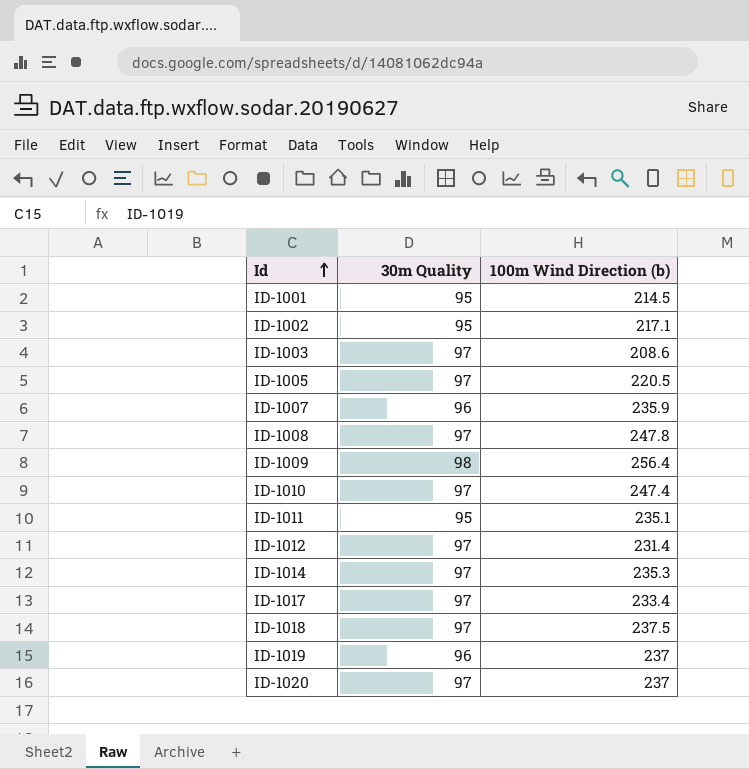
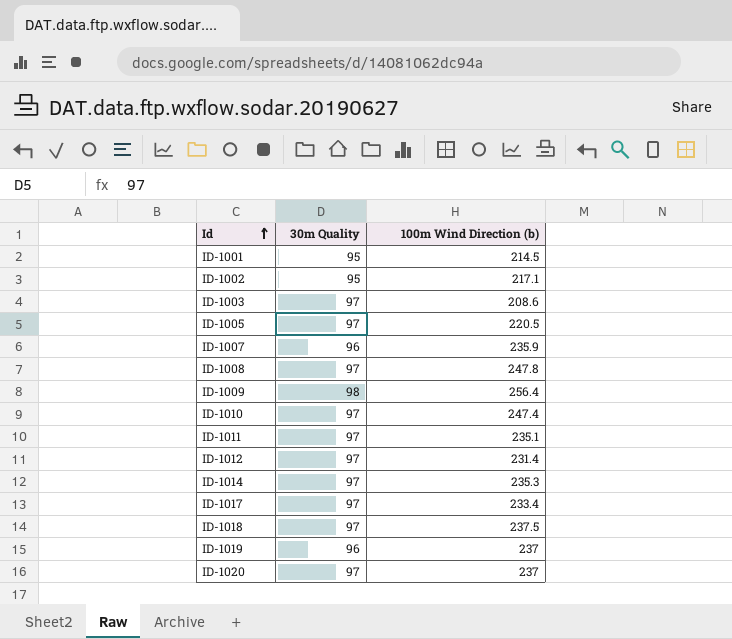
ID-1011 | 30m Quality: 95 -> 97

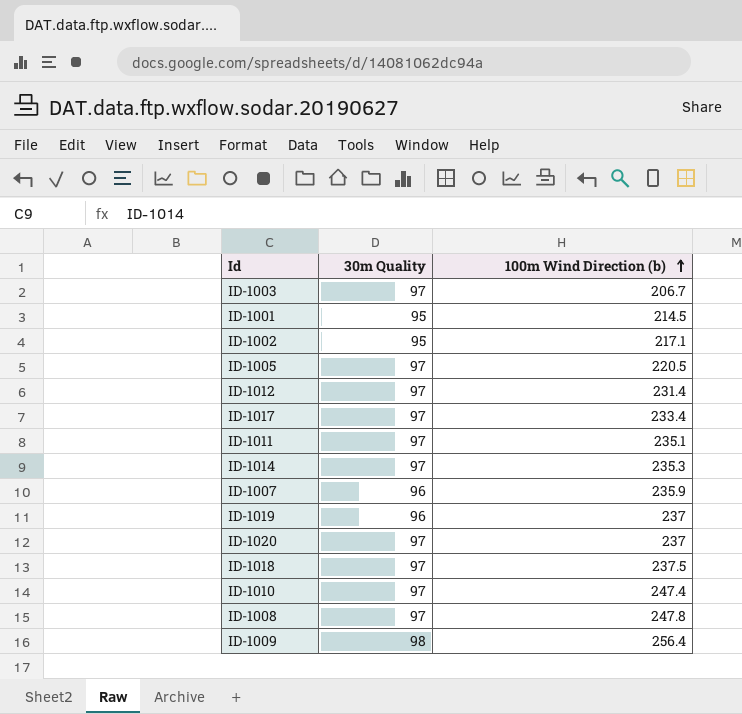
row order: Id ascending -> 100m Wind Direction (b) ascending
ID-1003 | 100m Wind Direction (b): 208.6 -> 206.7

